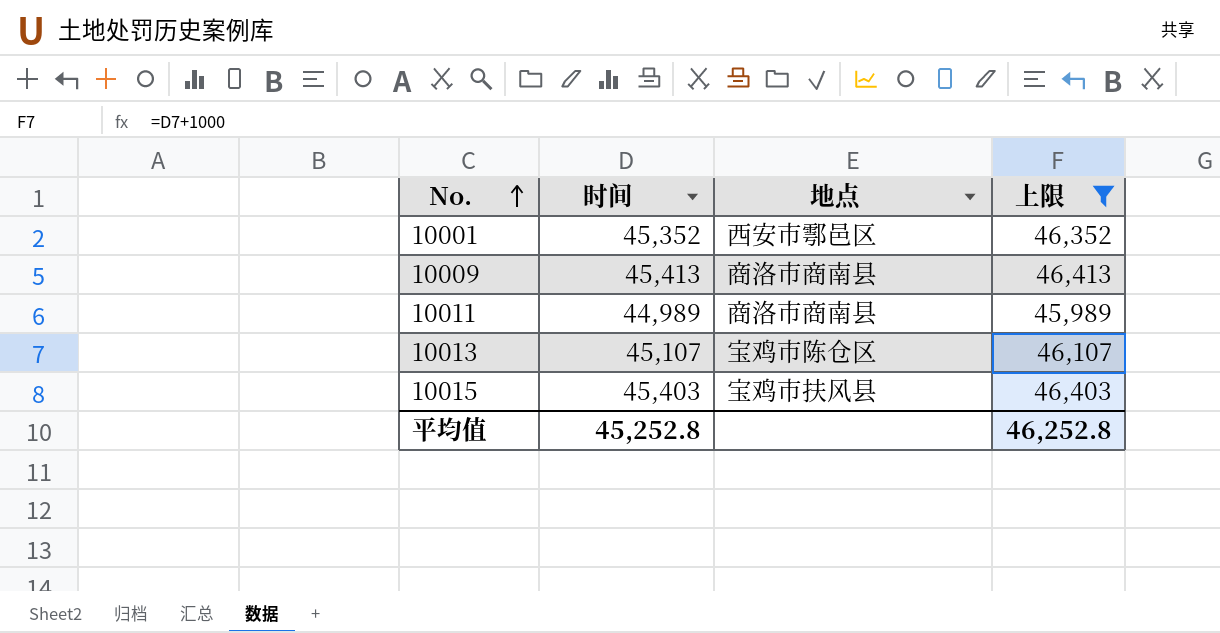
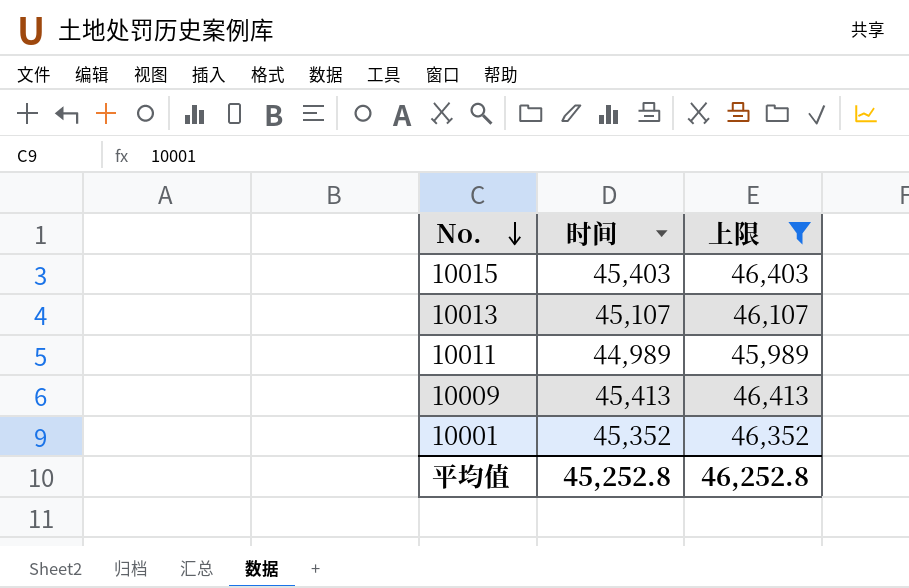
row order: No. ascending -> No. descending
column 地点 | position: 3 -> none

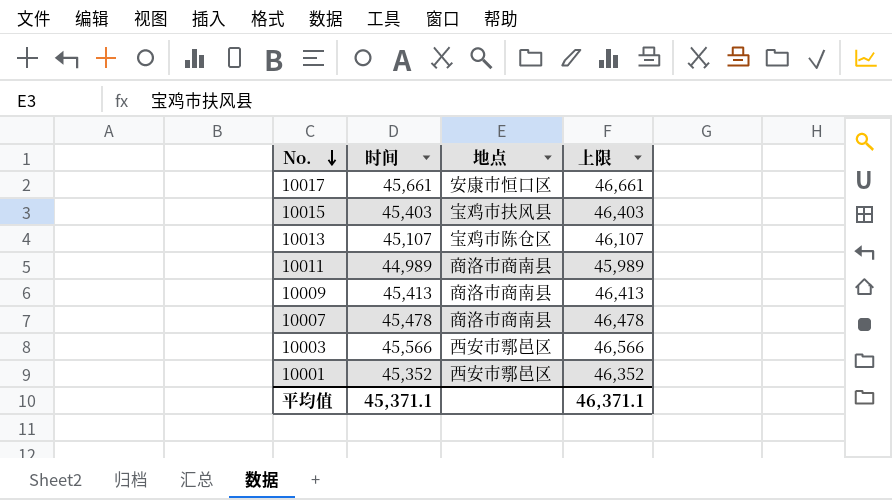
filter: 上限 <= 46,413 -> none
column 地点 | position: none -> 3
平均值 | 时间: 45,252.8 -> 45,371.1
平均值 | 上限: 46,252.8 -> 46,371.1

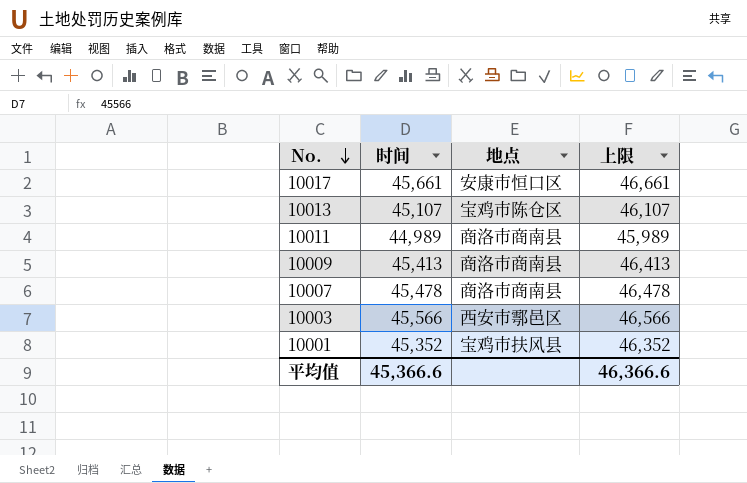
row 10015: 45,403 | 宝鸡市扶风县 | 46,403 -> none
10001 | 地点: 西安市鄠邑区 -> 宝鸡市扶风县
平均值 | 时间: 45,371.1 -> 45,366.6
平均值 | 上限: 46,371.1 -> 46,366.6

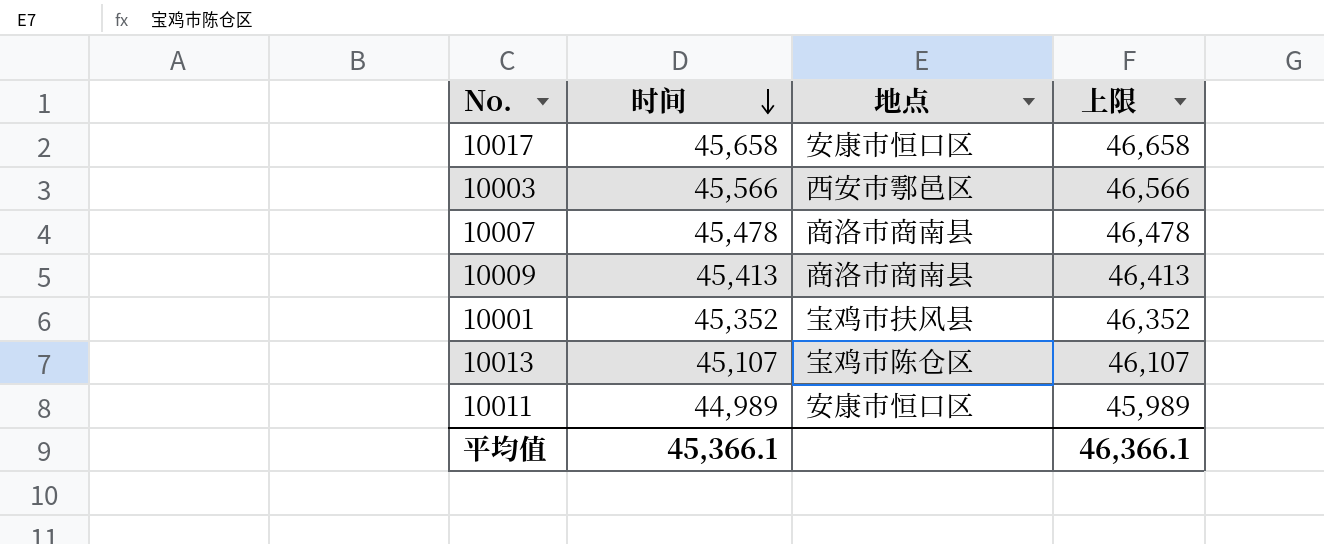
row order: No. descending -> 时间 descending
10017 | 时间: 45,661 -> 45,658
10017 | 上限: 46,661 -> 46,658
10011 | 地点: 商洛市商南县 -> 安康市恒口区
平均值 | 时间: 45,366.6 -> 45,366.1
平均值 | 上限: 46,366.6 -> 46,366.1

